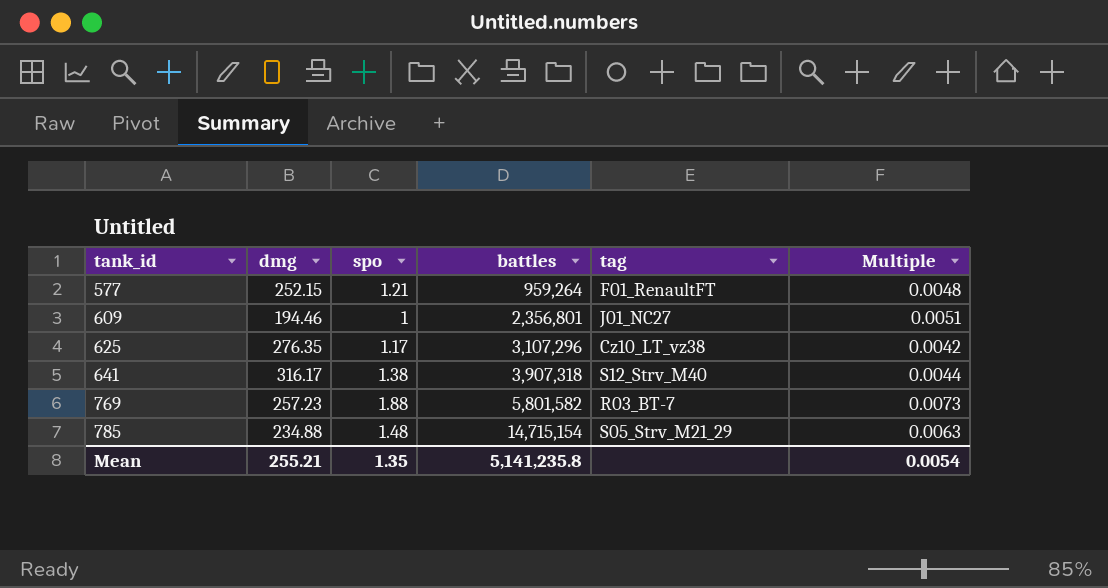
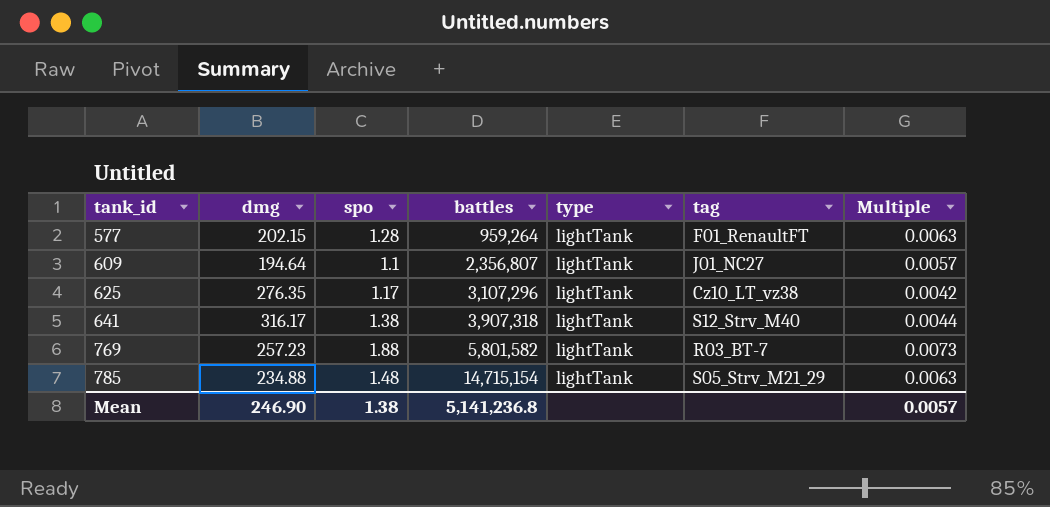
column type | position: none -> 5
577 | dmg: 252.15 -> 202.15
577 | spo: 1.21 -> 1.28
577 | Multiple: 0.0048 -> 0.0063
609 | dmg: 194.46 -> 194.64
609 | spo: 1 -> 1.1
609 | battles: 2,356,801 -> 2,356,807
609 | Multiple: 0.0051 -> 0.0057
Mean | dmg: 255.21 -> 246.90
Mean | spo: 1.35 -> 1.38
Mean | battles: 5,141,235.8 -> 5,141,236.8
Mean | Multiple: 0.0054 -> 0.0057

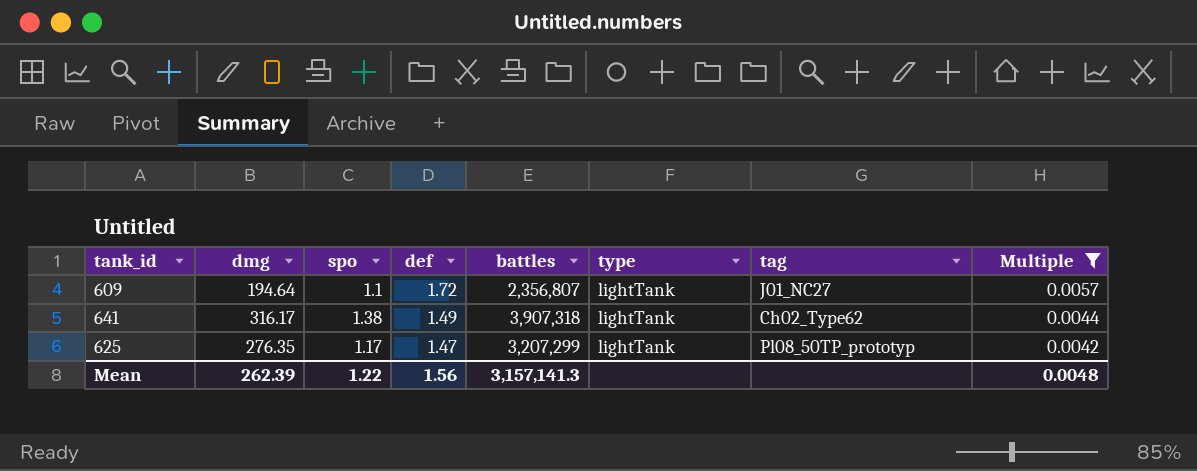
filter: none -> Multiple <= 0.0057
row order: tank_id ascending -> def descending
column def | position: none -> 4
641 | tag: S12_Strv_M40 -> Ch02_Type62
625 | battles: 3,107,296 -> 3,207,299
625 | tag: Cz10_LT_vz38 -> Pl08_50TP_prototyp
Mean | dmg: 246.90 -> 262.39
Mean | spo: 1.38 -> 1.22
Mean | battles: 5,141,236.8 -> 3,157,141.3
Mean | Multiple: 0.0057 -> 0.0048

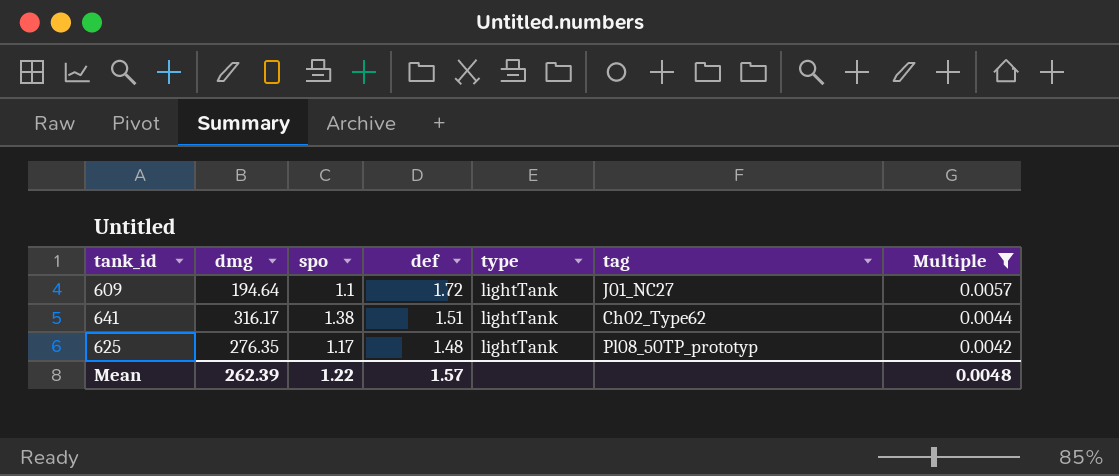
column battles | position: 5 -> none
641 | def: 1.49 -> 1.51
625 | def: 1.47 -> 1.48
Mean | def: 1.56 -> 1.57

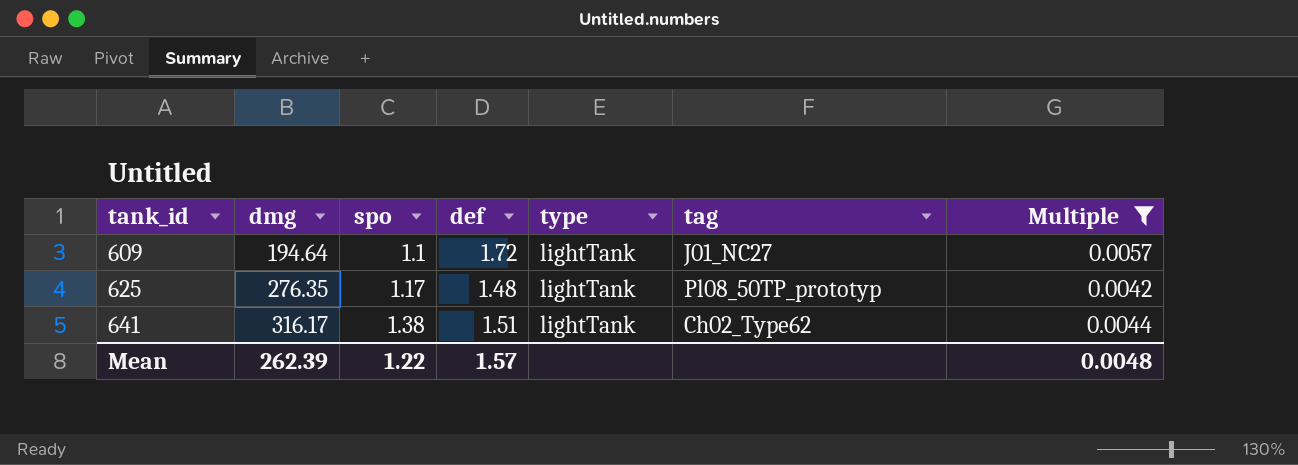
row order: def descending -> tank_id ascending

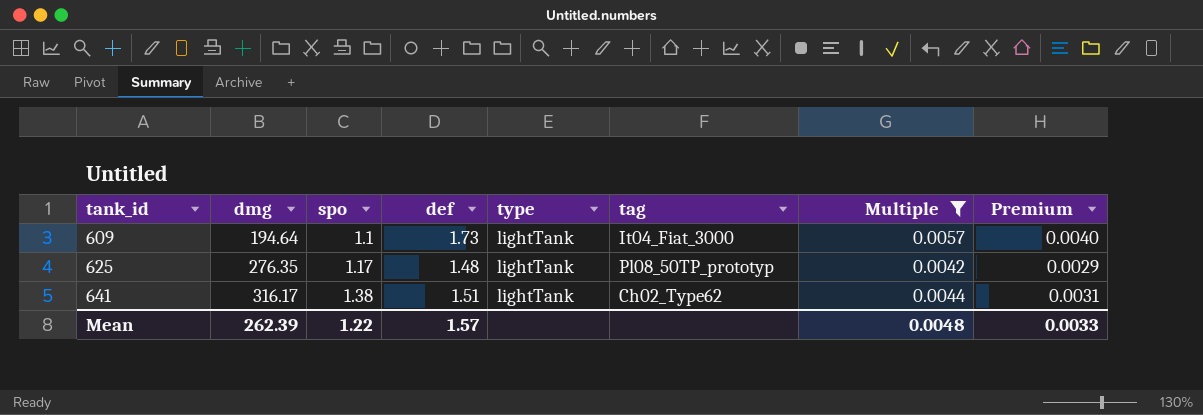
column Premium | formula: none -> [Multiple] * 0.7
609 | def: 1.72 -> 1.73
609 | tag: J01_NC27 -> It04_Fiat_3000

